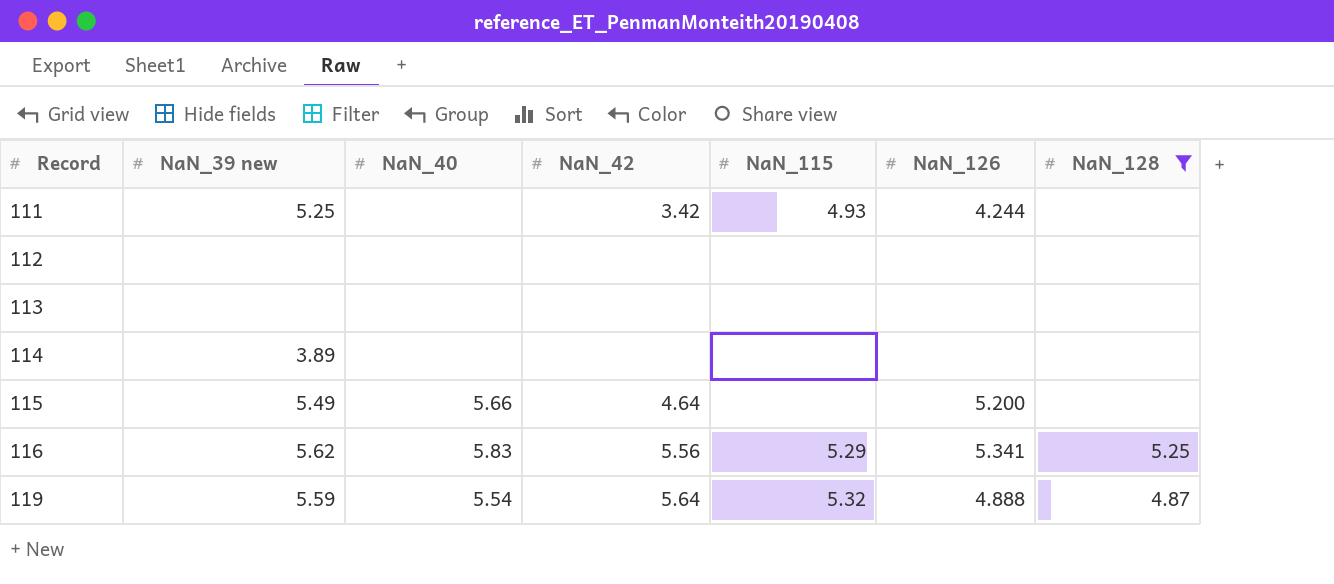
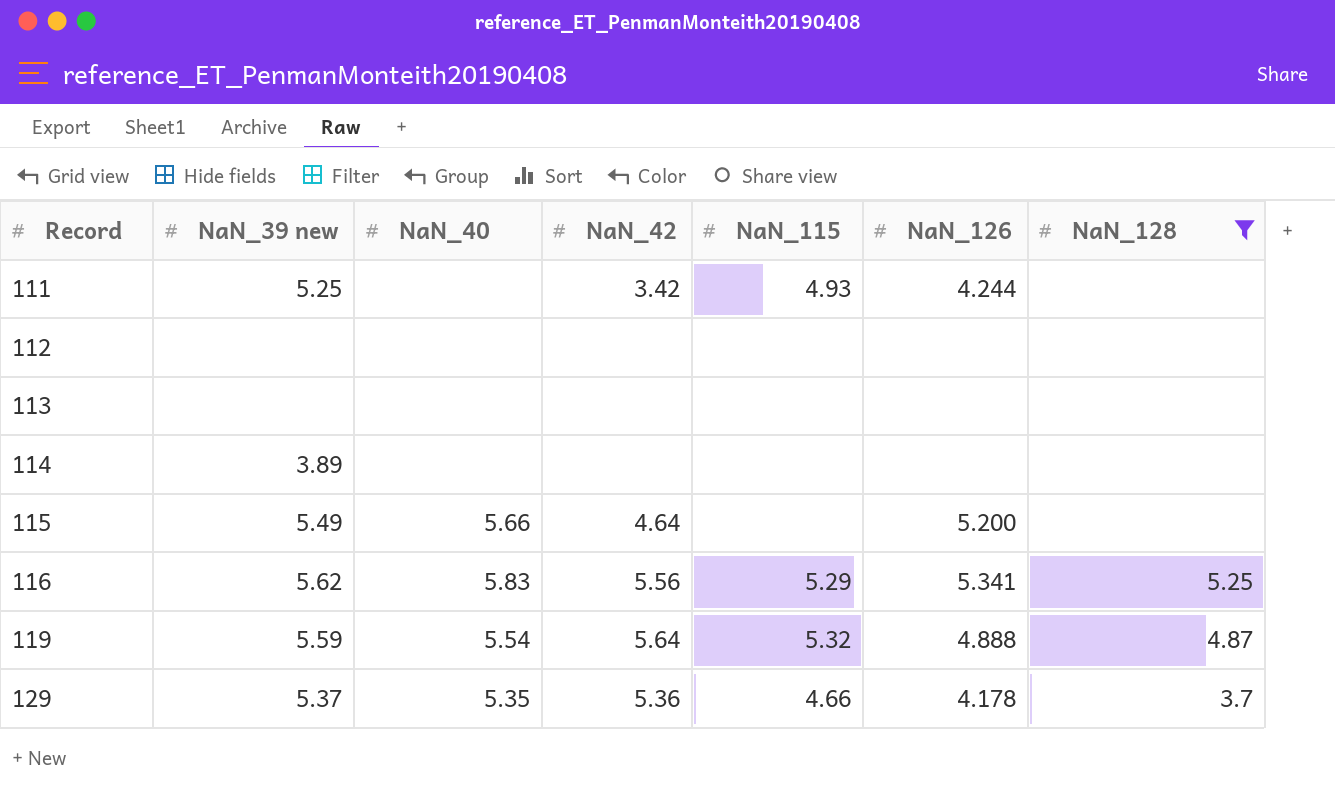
row 129: none -> 5.37 | 5.35 | 5.36 | 4.66 | 4.178 | 3.7

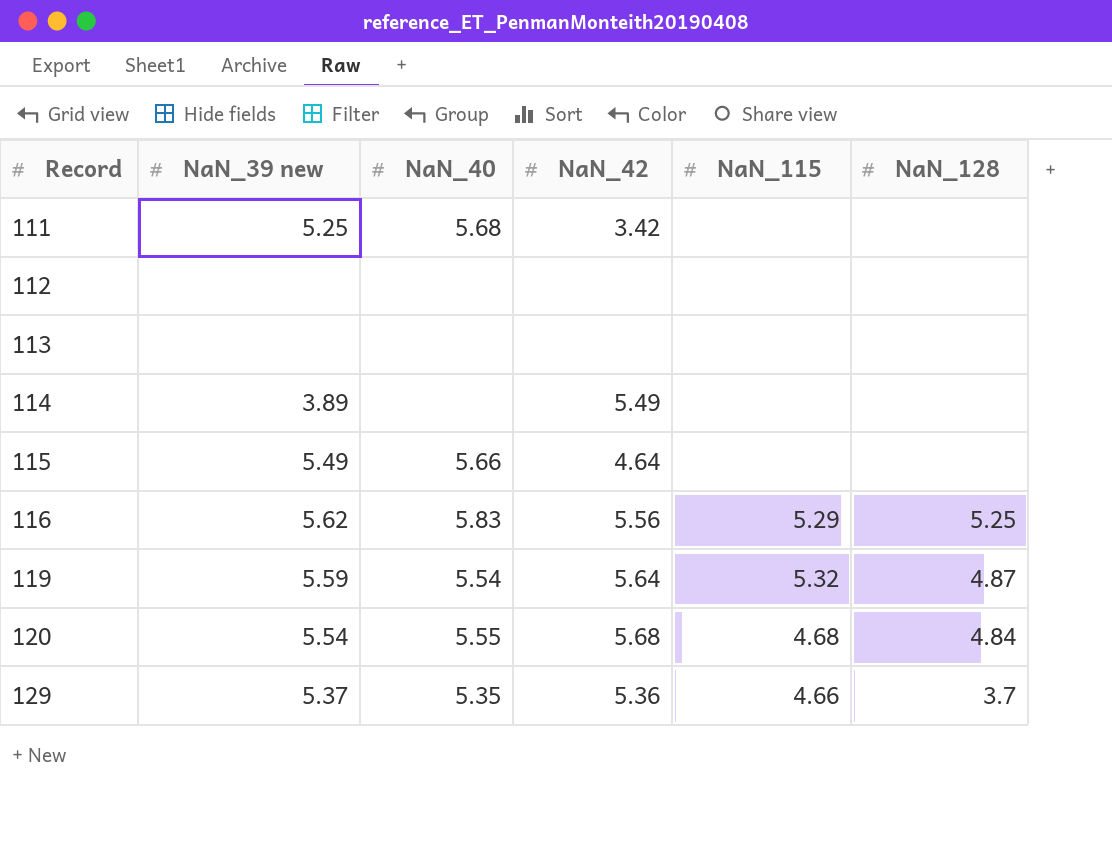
filter: NaN_128 != 4.84 -> none
column NaN_126 | position: 6 -> none
111 | NaN_40: none -> 5.68
111 | NaN_115: 4.93 -> none
114 | NaN_42: none -> 5.49

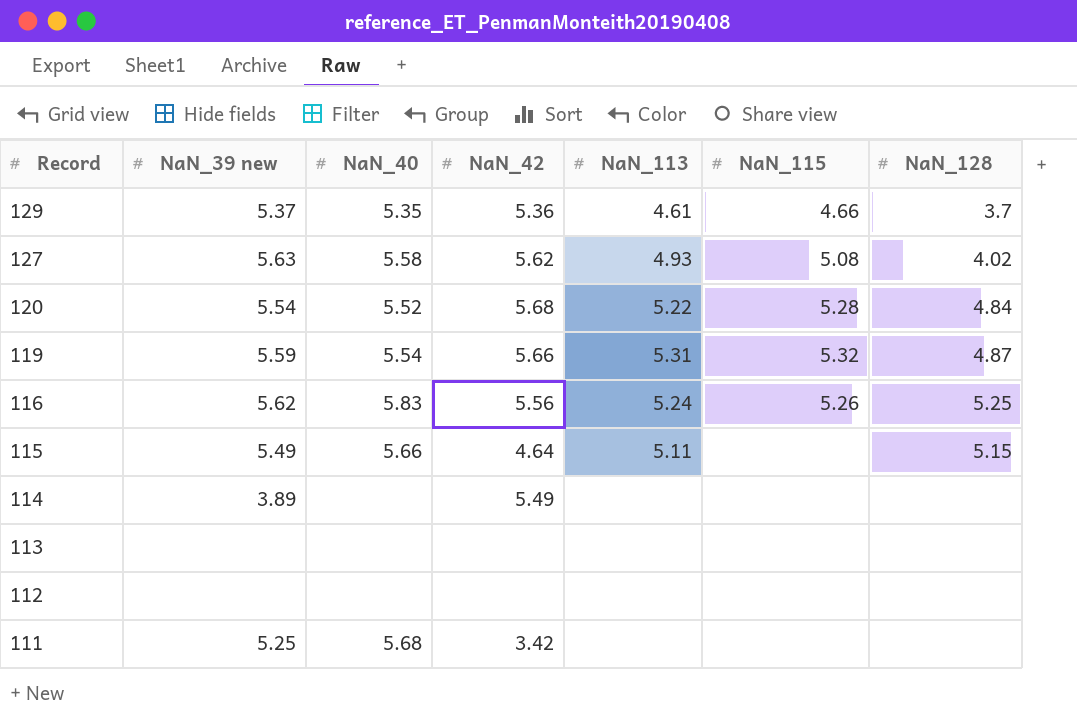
row order: Record ascending -> Record descending
column NaN_113 | position: none -> 5
row 127: none -> 5.63 | 5.58 | 5.62 | 4.93 | 5.08 | 4.02
120 | NaN_40: 5.55 -> 5.52
120 | NaN_115: 4.68 -> 5.28
119 | NaN_42: 5.64 -> 5.66
116 | NaN_115: 5.29 -> 5.26
115 | NaN_128: none -> 5.15

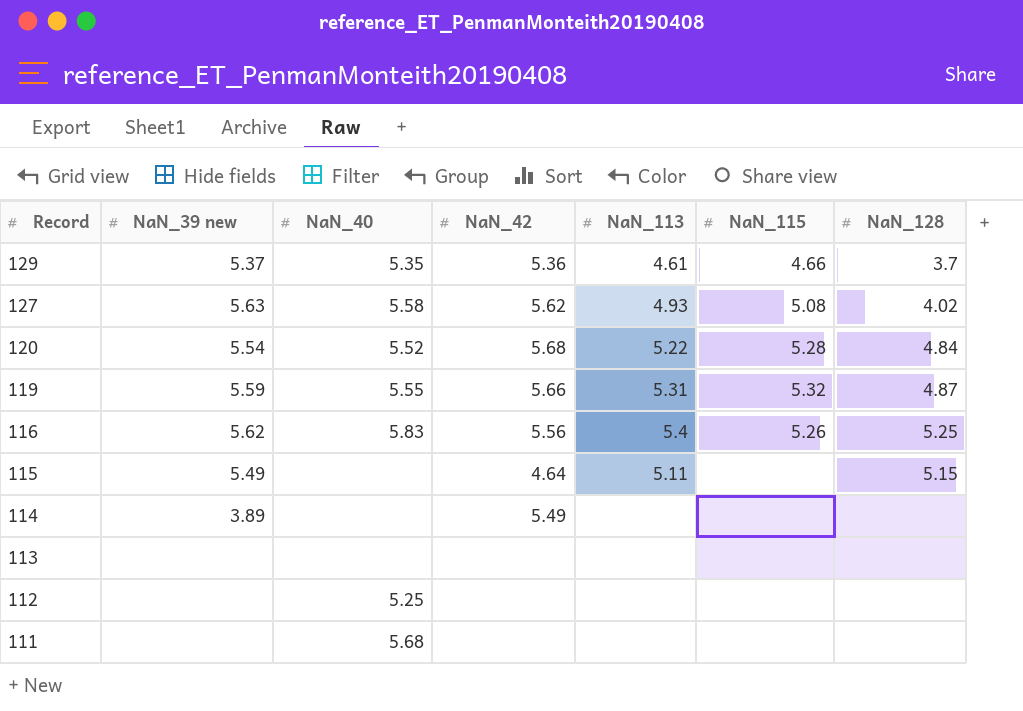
119 | NaN_40: 5.54 -> 5.55
116 | NaN_113: 5.24 -> 5.4
115 | NaN_40: 5.66 -> none
112 | NaN_40: none -> 5.25
111 | NaN_39 new: 5.25 -> none
111 | NaN_42: 3.42 -> none

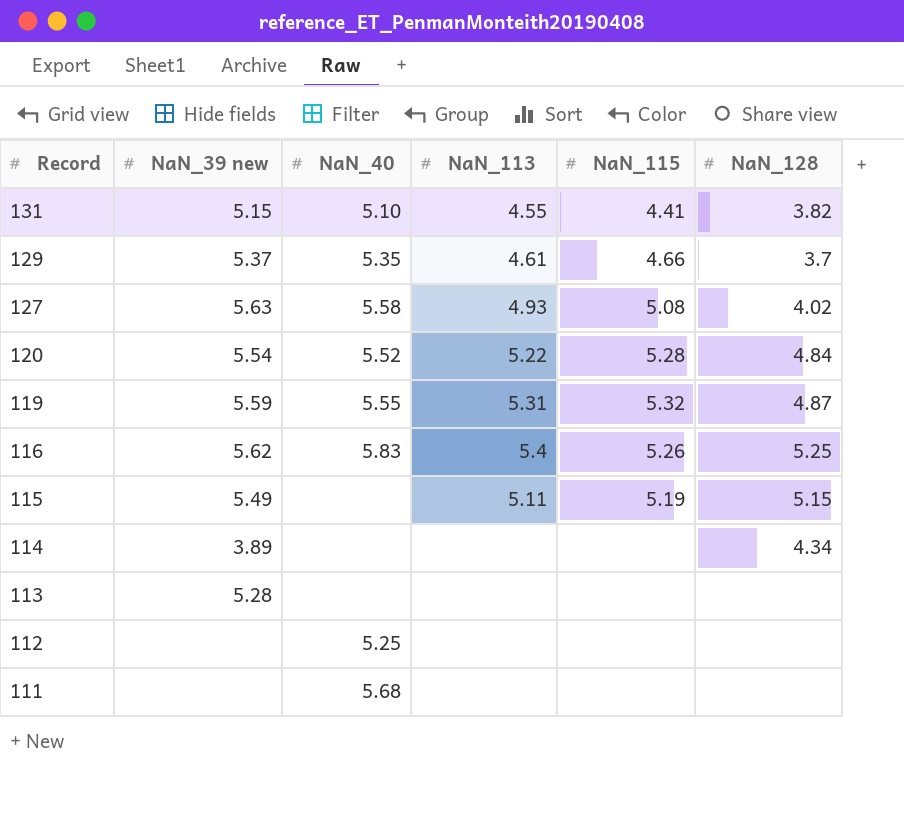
column NaN_42 | position: 4 -> none
row 131: none -> 5.15 | 5.10 | 4.55 | 4.41 | 3.82
115 | NaN_115: none -> 5.19
114 | NaN_128: none -> 4.34
113 | NaN_39 new: none -> 5.28

